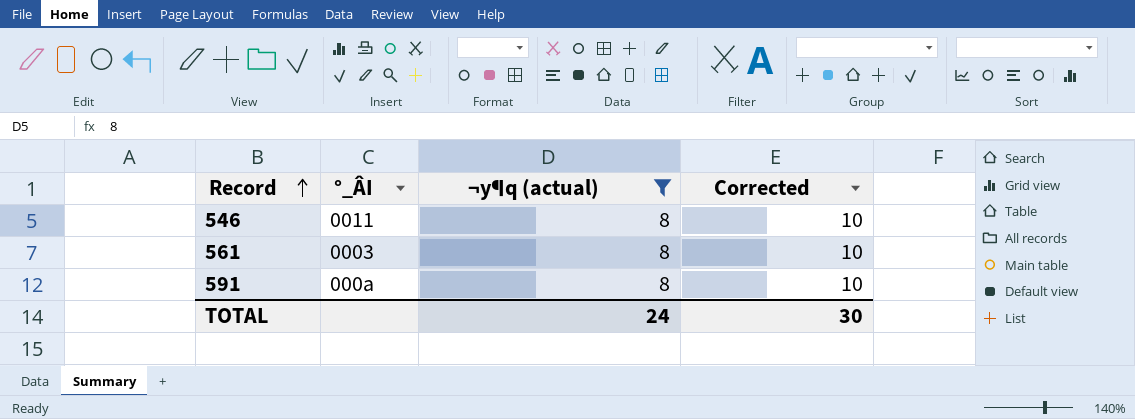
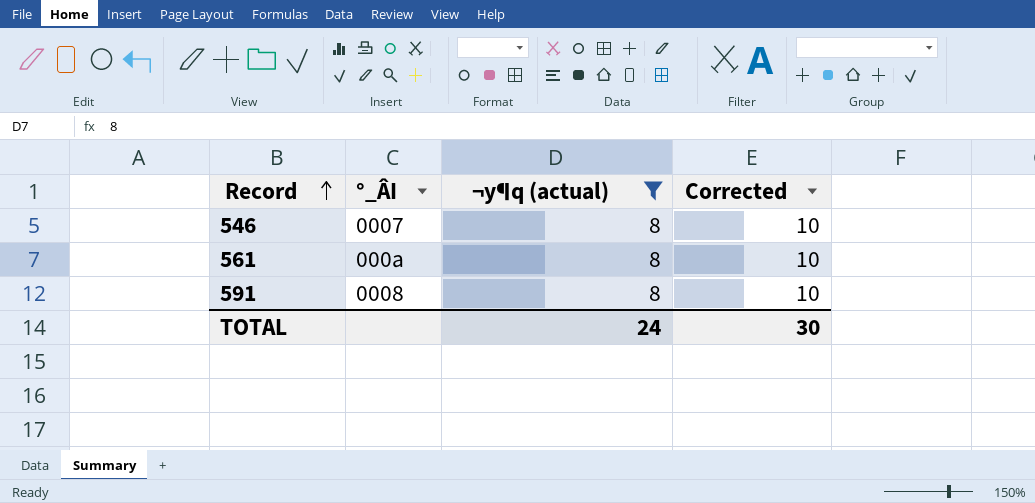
546 | °_ÂI: 0011 -> 0007
561 | °_ÂI: 0003 -> 000a
591 | °_ÂI: 000a -> 0008

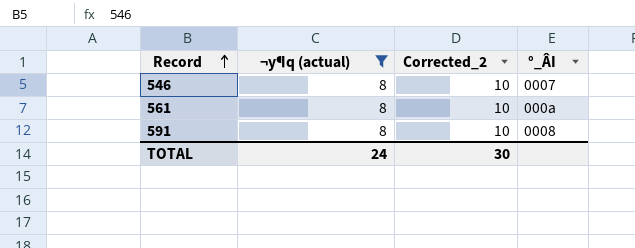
column name: Corrected -> Corrected_2
column °_ÂI | position: 2 -> 4

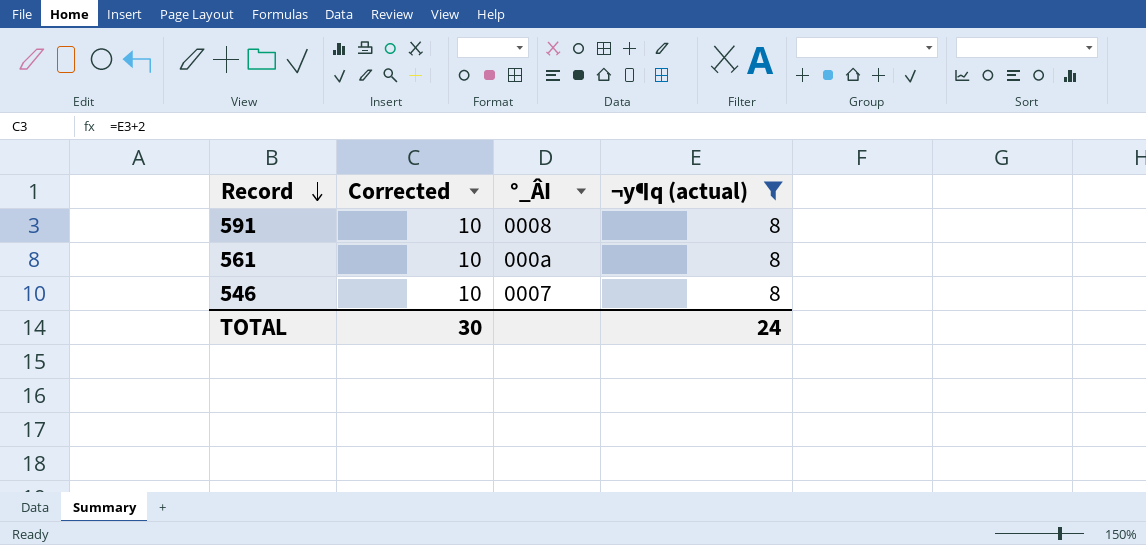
row order: Record ascending -> Record descending
column name: Corrected_2 -> Corrected
column ¬y¶q (actual) | position: 2 -> 4

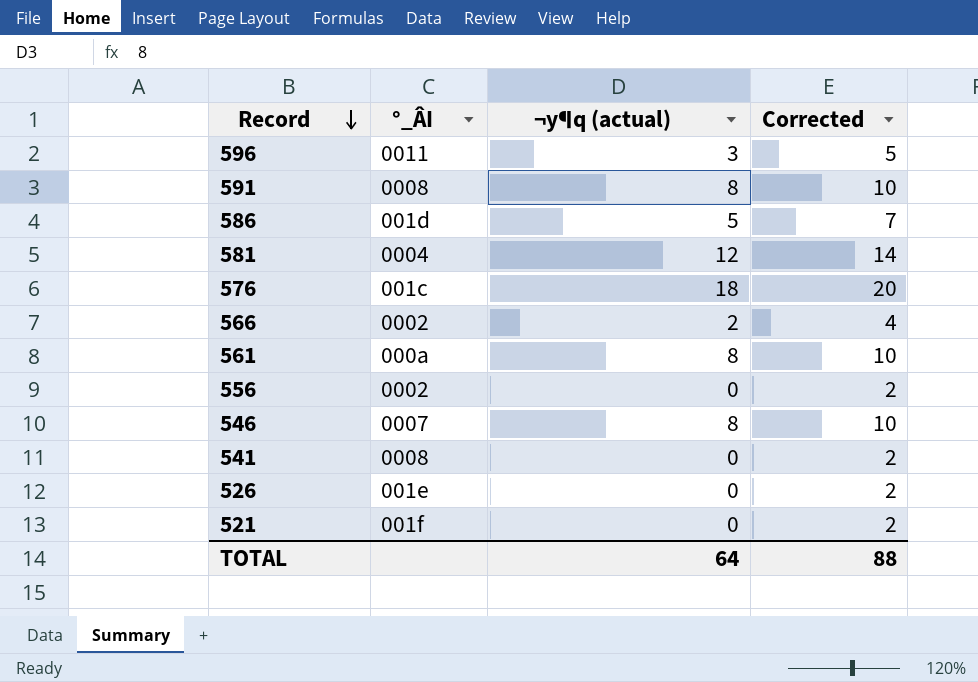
filter: ¬y¶q (actual) = 8 -> none
column Corrected | position: 2 -> 4
TOTAL | ¬y¶q (actual): 24 -> 64
TOTAL | Corrected: 30 -> 88

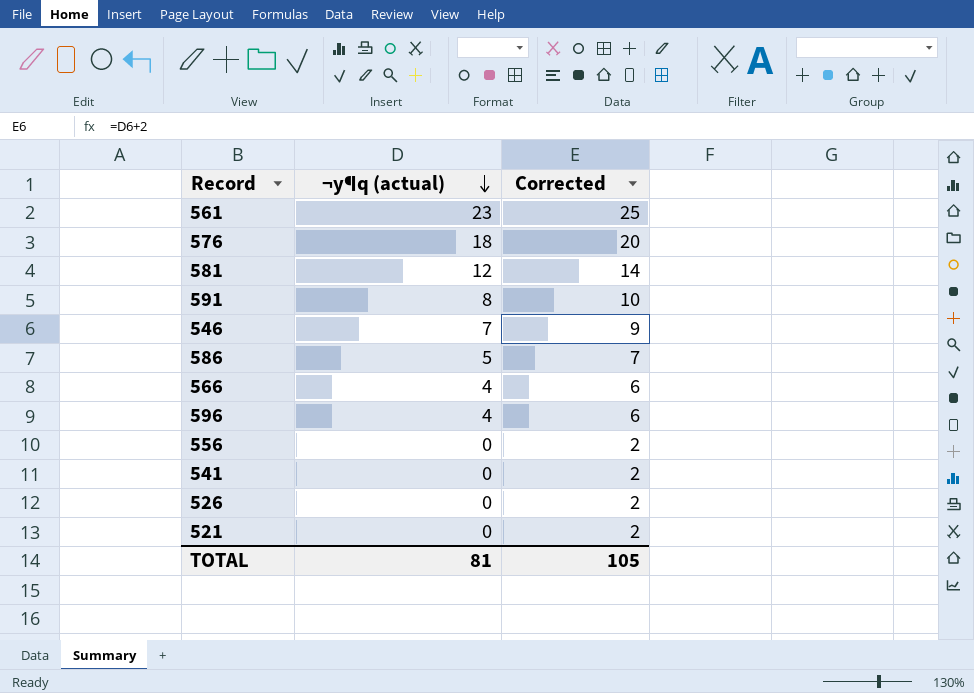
row order: Record descending -> ¬y¶q (actual) descending
column °_ÂI | position: 2 -> none
561 | ¬y¶q (actual): 8 -> 23
561 | Corrected: 10 -> 25
546 | ¬y¶q (actual): 8 -> 7
546 | Corrected: 10 -> 9
566 | ¬y¶q (actual): 2 -> 4
566 | Corrected: 4 -> 6
596 | ¬y¶q (actual): 3 -> 4
596 | Corrected: 5 -> 6
TOTAL | ¬y¶q (actual): 64 -> 81
TOTAL | Corrected: 88 -> 105

